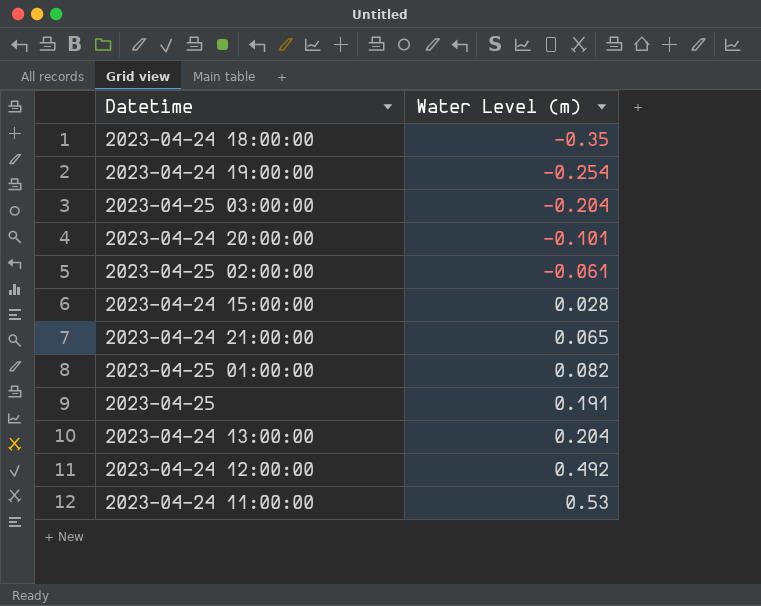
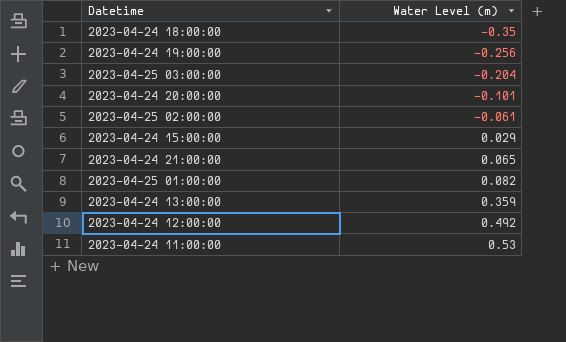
row 2023-04-25: 0.191 -> none
2023-04-24 19:00:00 | Water Level (m): -0.254 -> -0.256
2023-04-24 15:00:00 | Water Level (m): 0.028 -> 0.029
2023-04-24 13:00:00 | Water Level (m): 0.204 -> 0.359

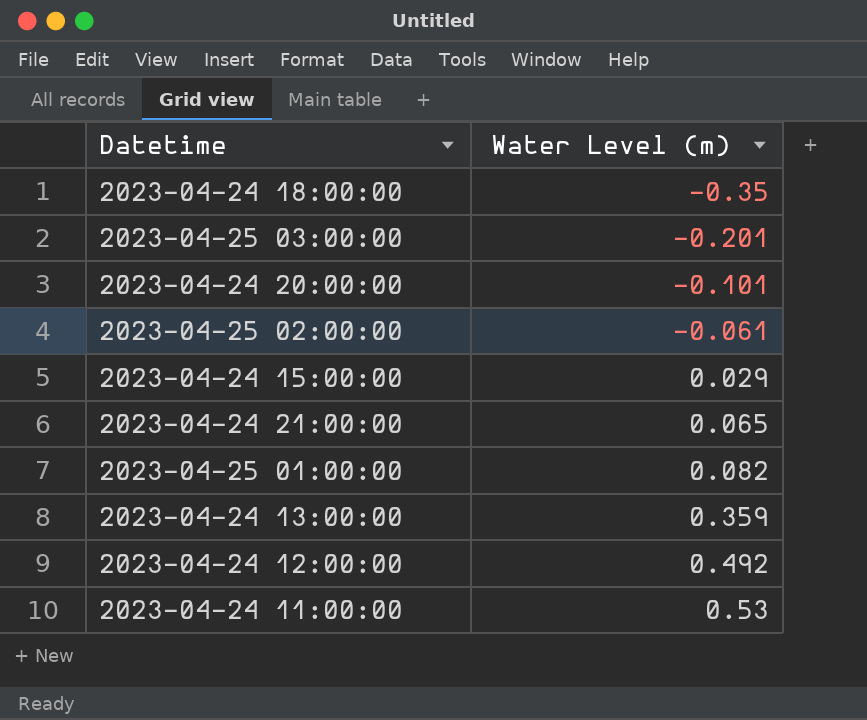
row 2023-04-24 19:00:00: -0.256 -> none
2023-04-25 03:00:00 | Water Level (m): -0.204 -> -0.201

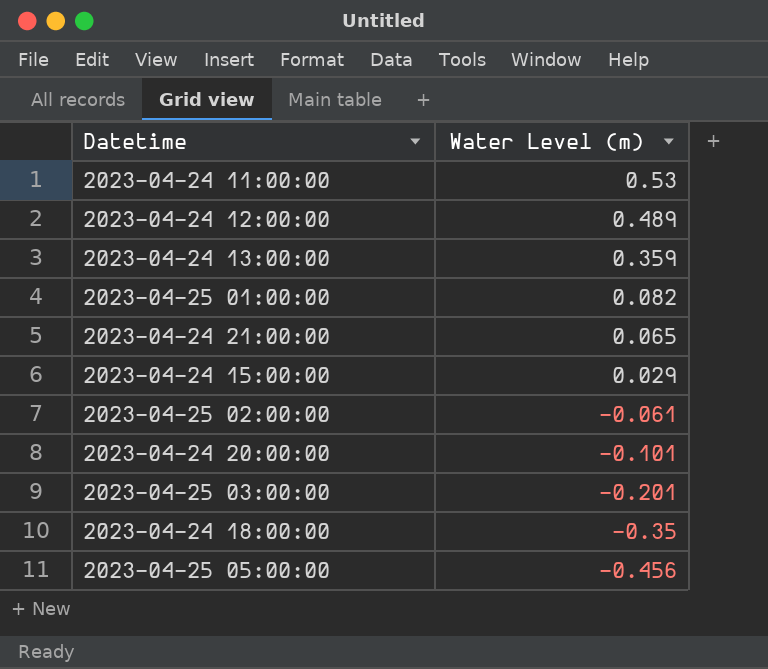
row order: Water Level (m) ascending -> Water Level (m) descending
2023-04-24 12:00:00 | Water Level (m): 0.492 -> 0.489
row 2023-04-25 05:00:00: none -> -0.456

